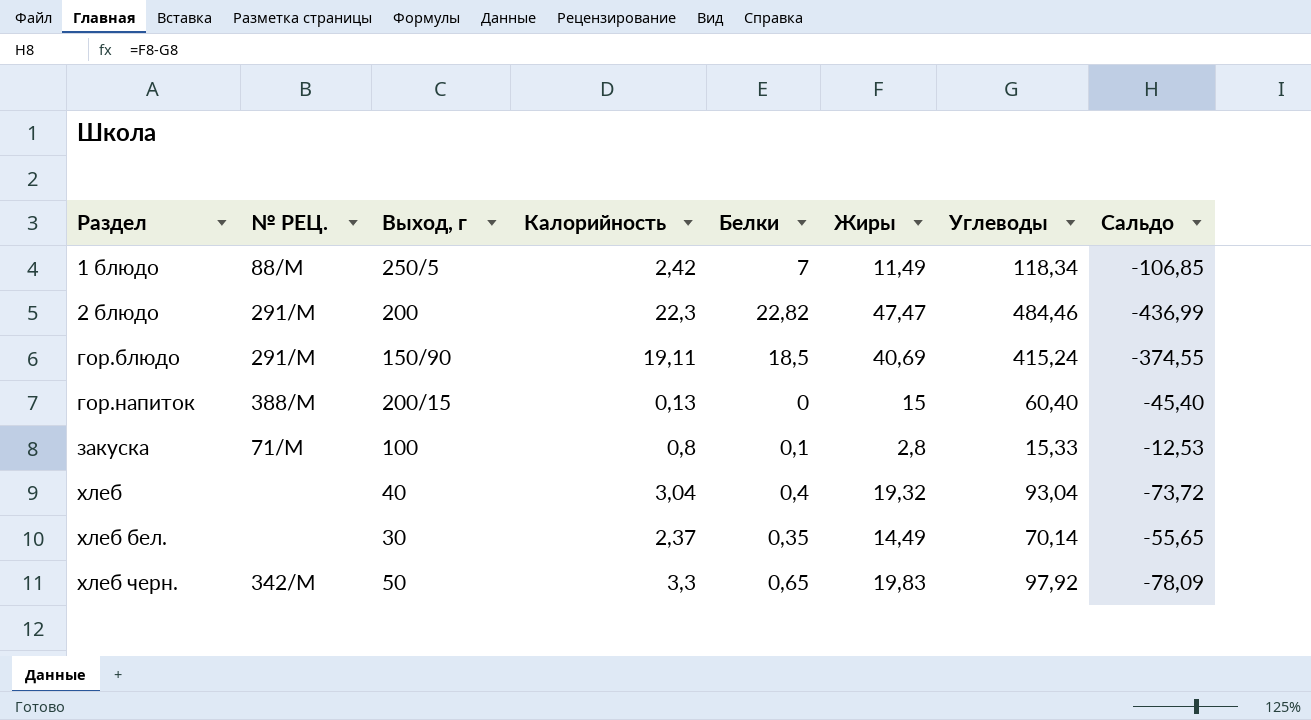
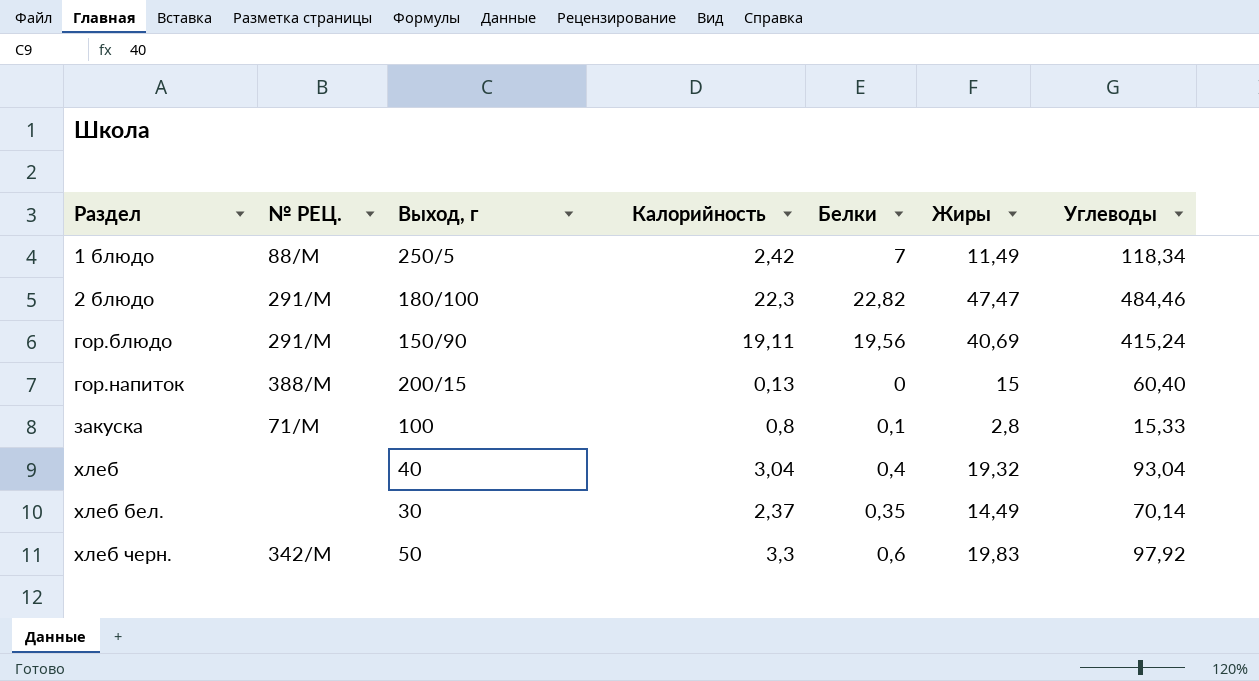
column Сальдо | formula: [Жиры] - [Углеводы] -> none
2 блюдо | Выход, г: 200 -> 180/100
гор.блюдо | Белки: 18,5 -> 19,56
хлеб черн. | Белки: 0,65 -> 0,6

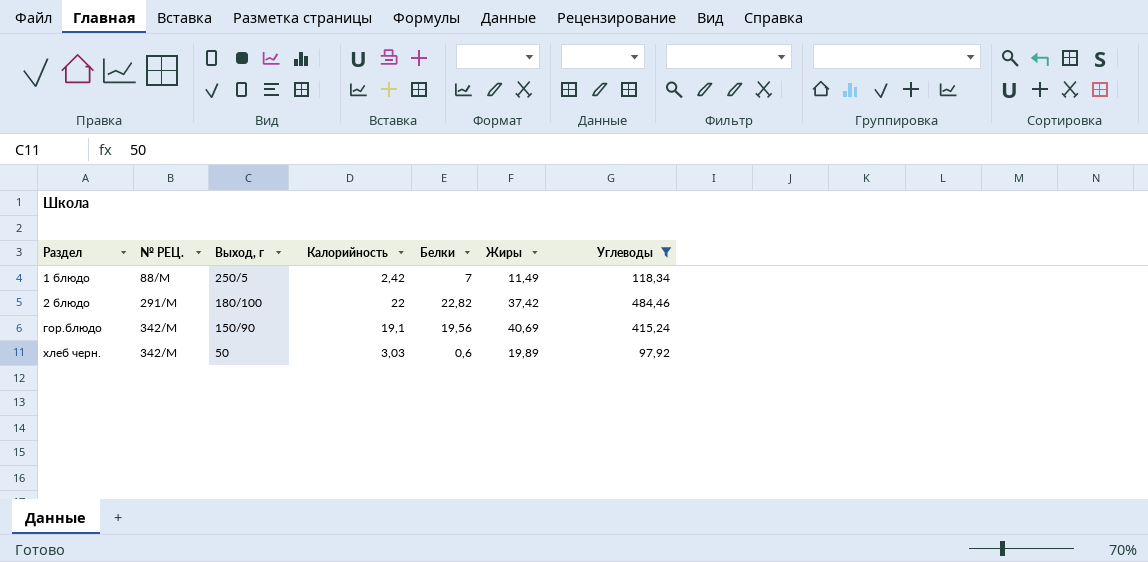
filter: none -> Углеводы >= 97,92
2 блюдо | Калорийность: 22,3 -> 22
2 блюдо | Жиры: 47,47 -> 37,42
гор.блюдо | № РЕЦ.: 291/М -> 342/М
гор.блюдо | Калорийность: 19,11 -> 19,1
хлеб черн. | Калорийность: 3,3 -> 3,03
хлеб черн. | Жиры: 19,83 -> 19,89

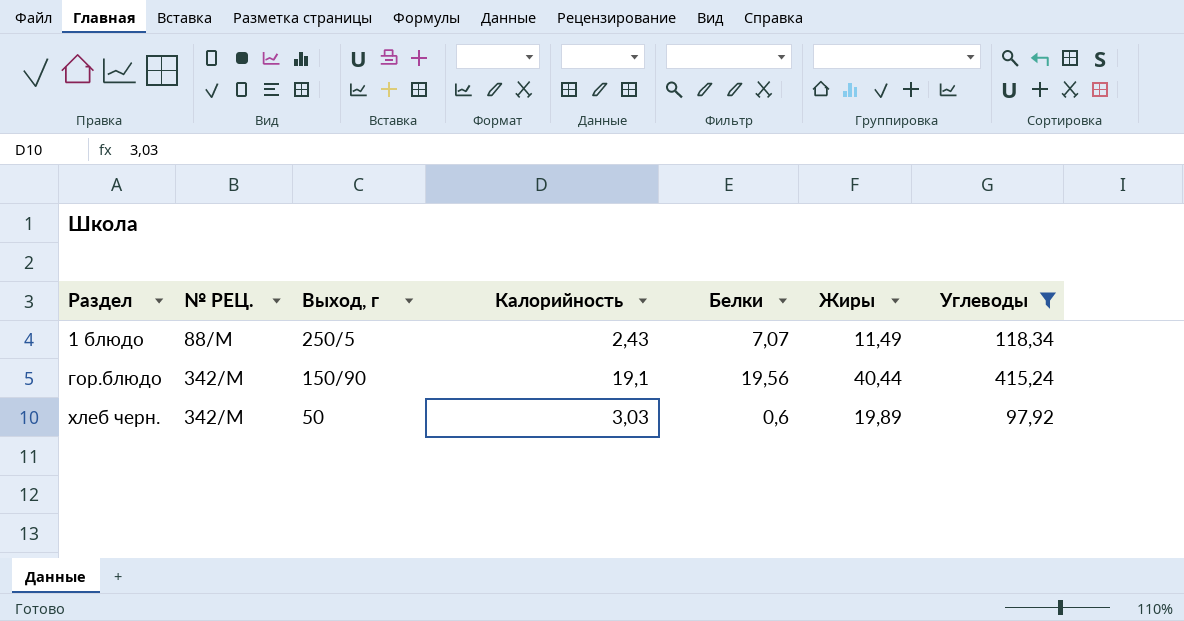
row 2 блюдо: 291/М | 180/100 | 22 | 22,82 | 37,42 | 484,46 -> none
1 блюдо | Калорийность: 2,42 -> 2,43
1 блюдо | Белки: 7 -> 7,07
гор.блюдо | Жиры: 40,69 -> 40,44

